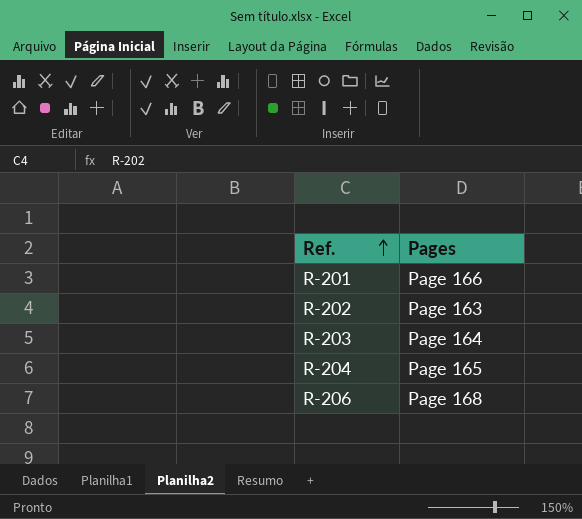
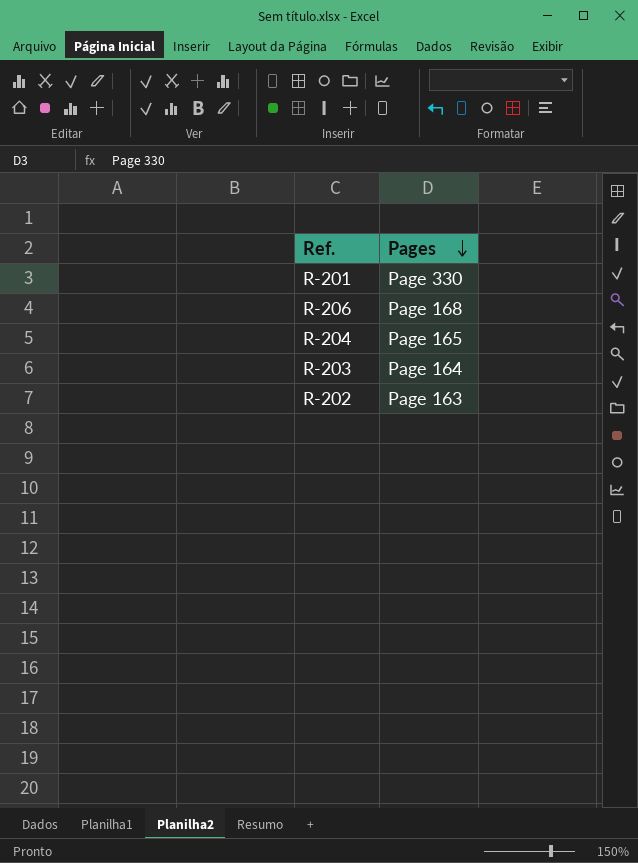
row order: Ref. ascending -> Pages descending
R-201 | Pages: Page 166 -> Page 330

